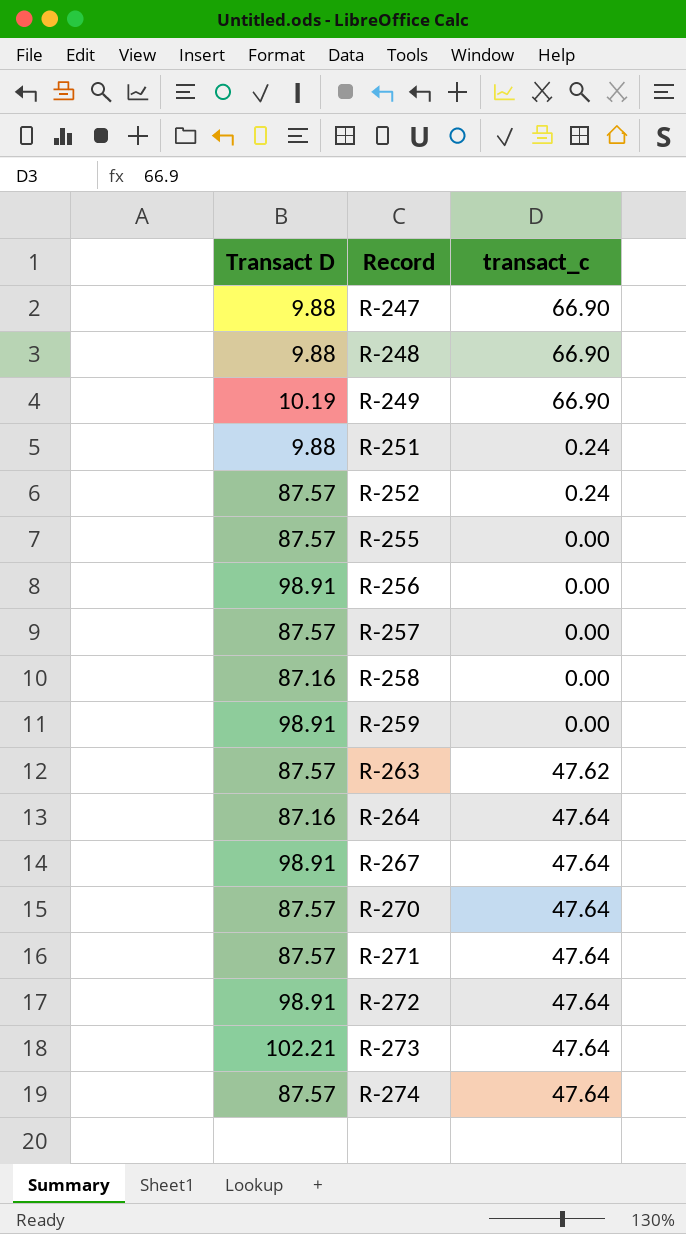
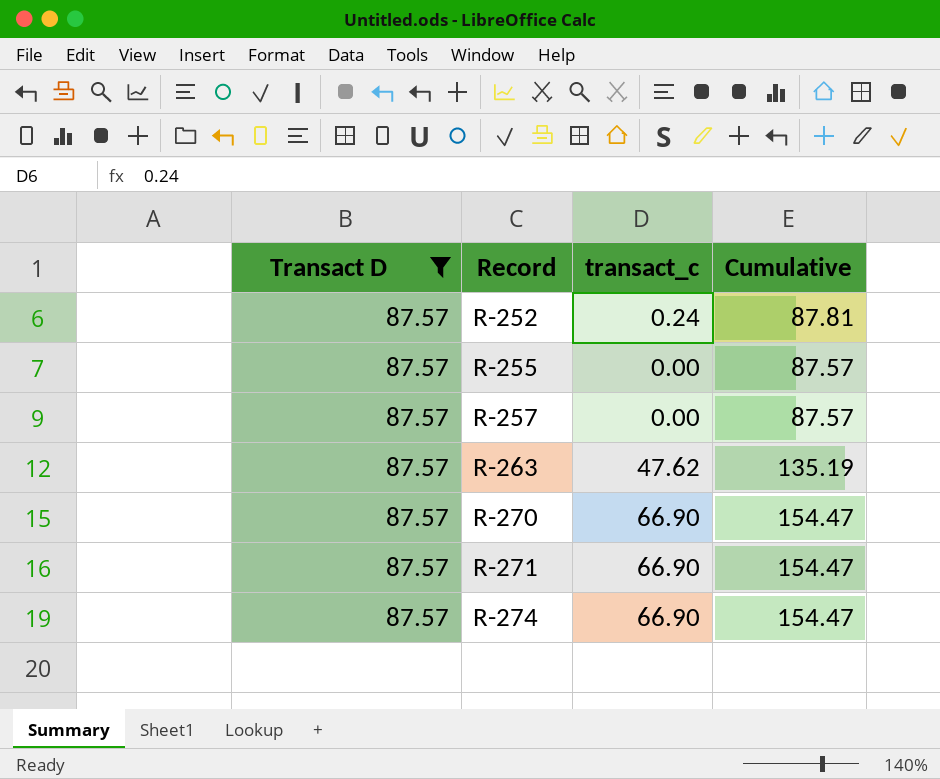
filter: none -> Transact D = 87.57
column Cumulative | formula: none -> [Transact D] + [transact_c]
R-270 | transact_c: 47.64 -> 66.90
R-271 | transact_c: 47.64 -> 66.90
R-274 | transact_c: 47.64 -> 66.90

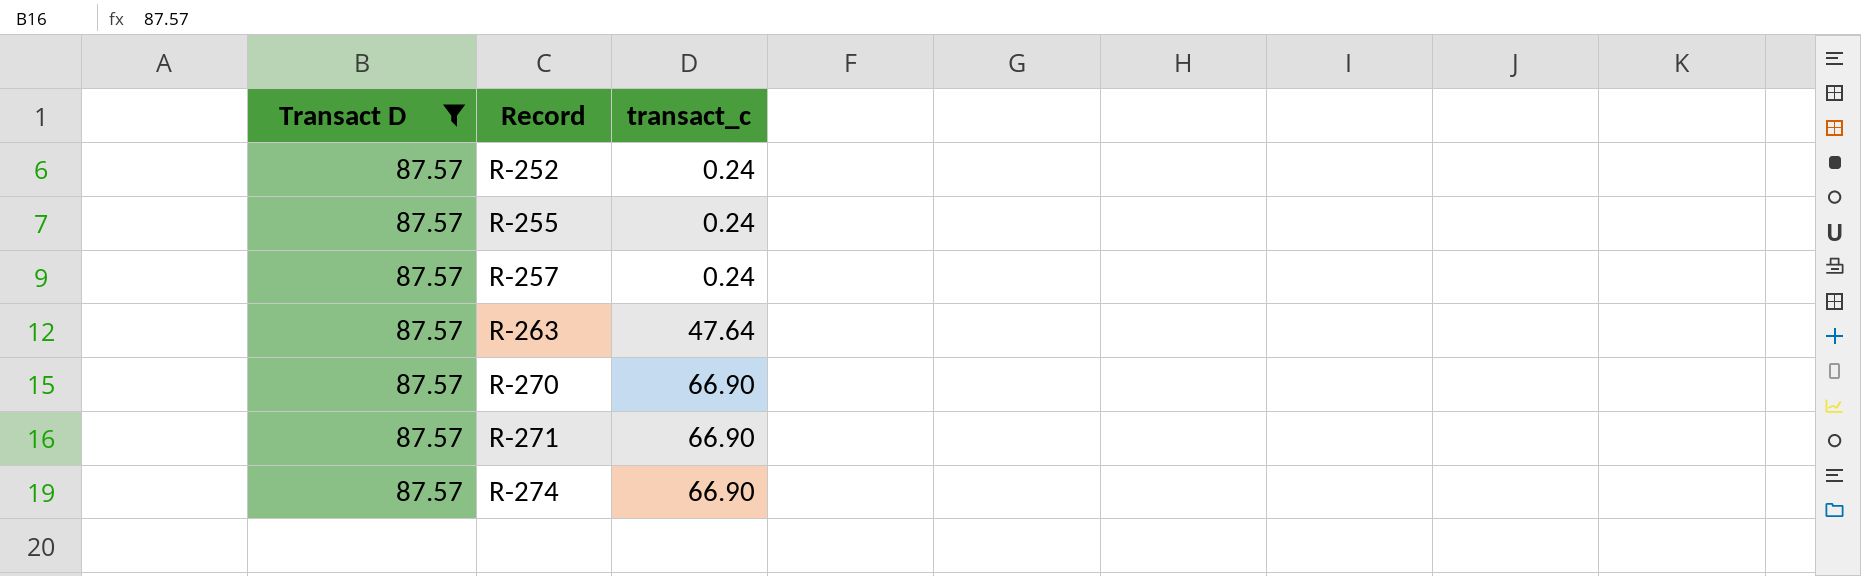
column Cumulative | formula: [Transact D] + [transact_c] -> none
R-255 | transact_c: 0.00 -> 0.24
R-257 | transact_c: 0.00 -> 0.24
R-263 | transact_c: 47.62 -> 47.64

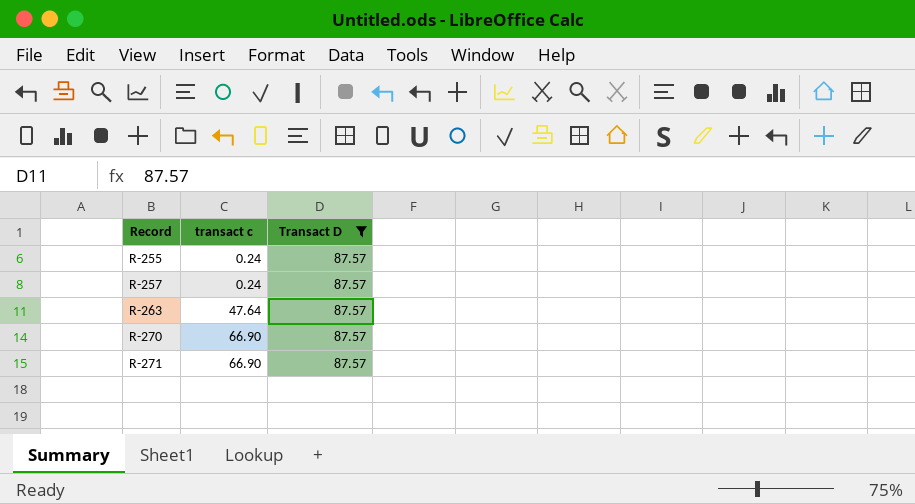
column name: transact_c -> transact c
column Transact D | position: 1 -> 3
row R-252: 87.57 | 0.24 -> none
row R-274: 87.57 | 66.90 -> none

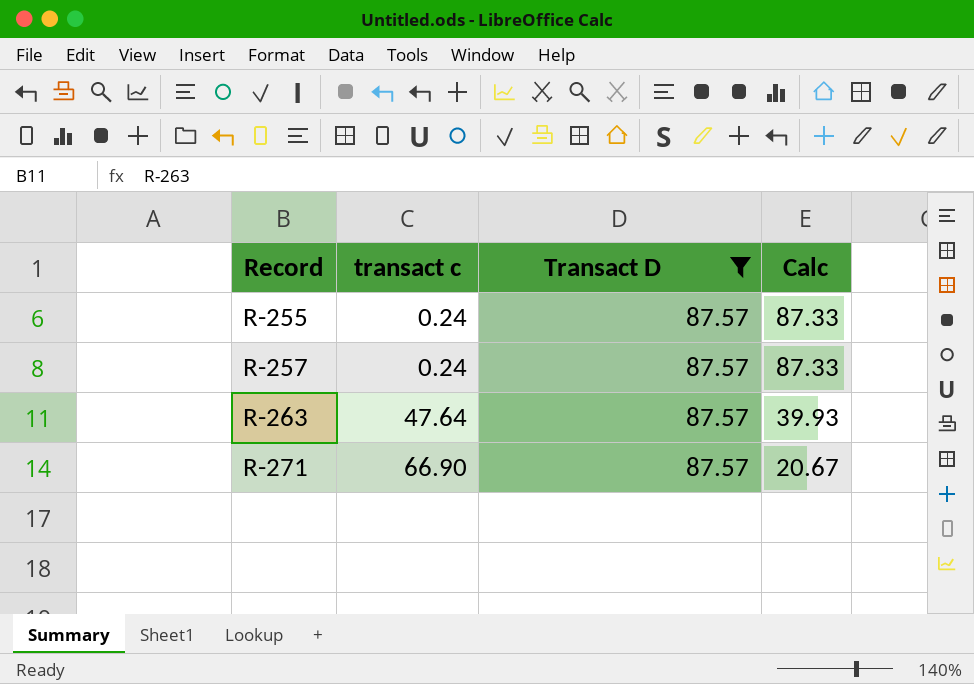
column Calc | formula: none -> [Transact D] - [transact c]
row R-270: 66.90 | 87.57 -> none

